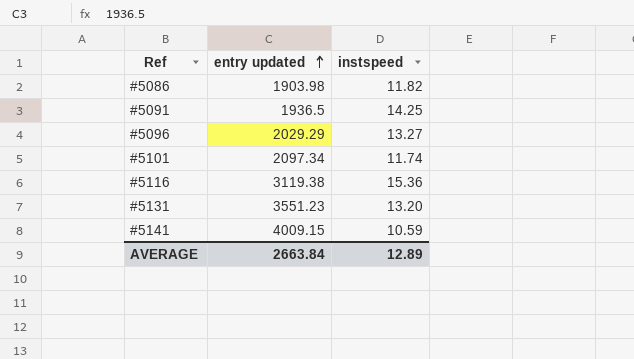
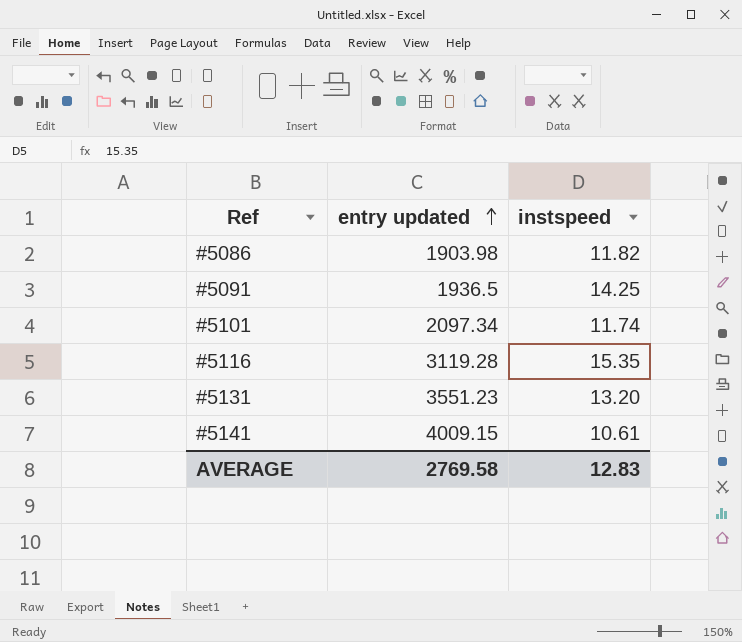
row #5096: 2029.29 | 13.27 -> none
#5116 | entry updated: 3119.38 -> 3119.28
#5116 | instspeed: 15.36 -> 15.35
#5141 | instspeed: 10.59 -> 10.61
AVERAGE | entry updated: 2663.84 -> 2769.58
AVERAGE | instspeed: 12.89 -> 12.83

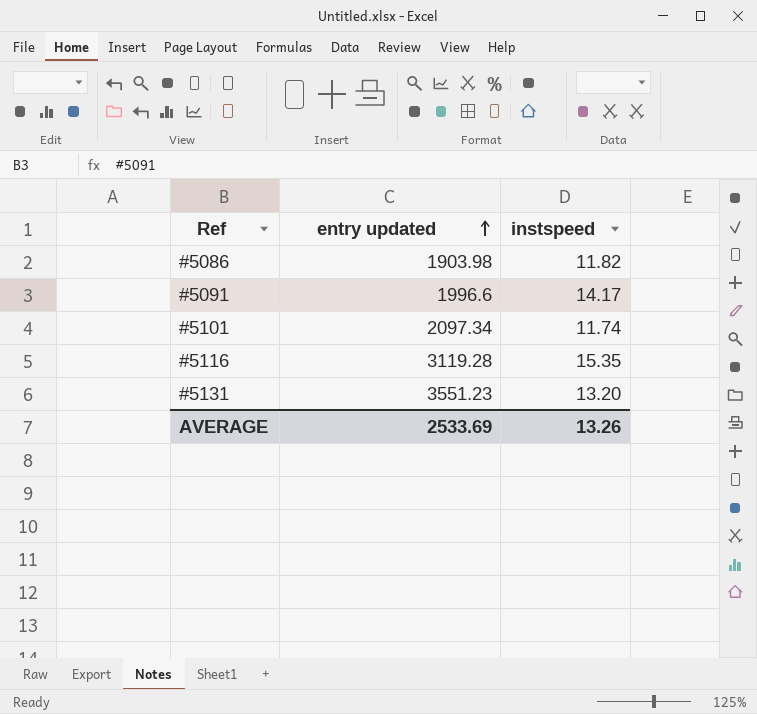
row #5141: 4009.15 | 10.61 -> none
#5091 | entry updated: 1936.5 -> 1996.6
#5091 | instspeed: 14.25 -> 14.17
AVERAGE | entry updated: 2769.58 -> 2533.69
AVERAGE | instspeed: 12.83 -> 13.26

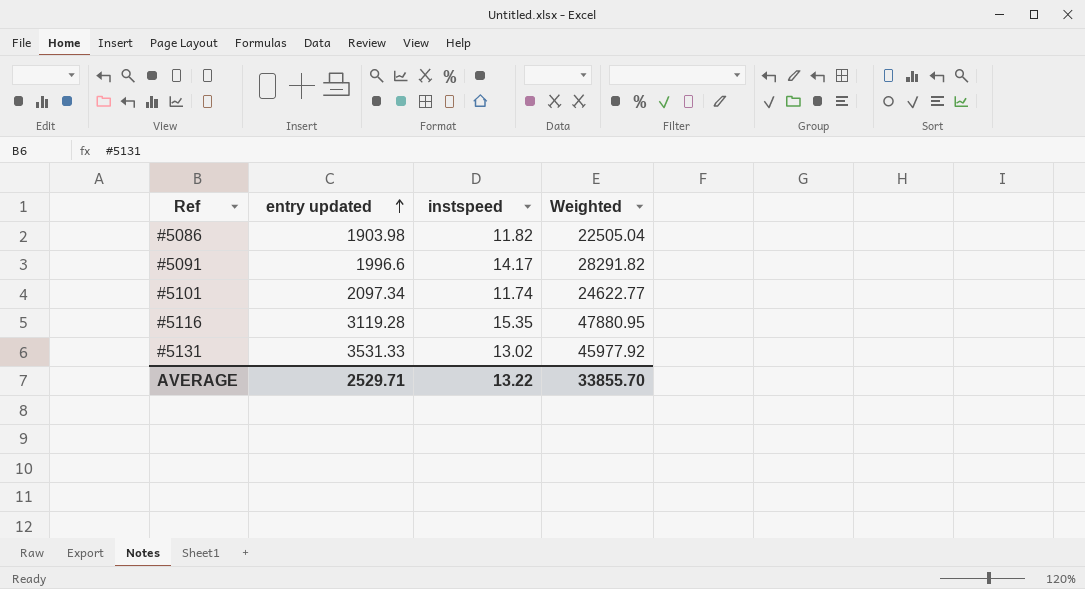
column Weighted | formula: none -> [entry updated] * [instspeed]
#5131 | entry updated: 3551.23 -> 3531.33
#5131 | instspeed: 13.20 -> 13.02
AVERAGE | entry updated: 2533.69 -> 2529.71
AVERAGE | instspeed: 13.26 -> 13.22

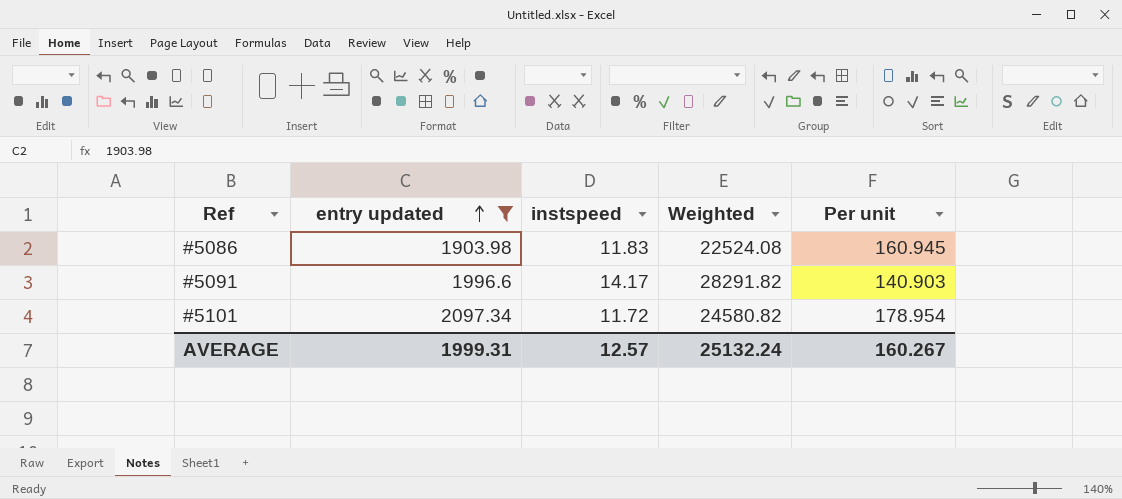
filter: none -> entry updated <= 2097.34
column Per unit | formula: none -> [entry updated] / [instspeed]
#5086 | instspeed: 11.82 -> 11.83
#5086 | Weighted: 22505.04 -> 22524.08
#5101 | instspeed: 11.74 -> 11.72
#5101 | Weighted: 24622.77 -> 24580.82
AVERAGE | entry updated: 2529.71 -> 1999.31
AVERAGE | instspeed: 13.22 -> 12.57
AVERAGE | Weighted: 33855.70 -> 25132.24

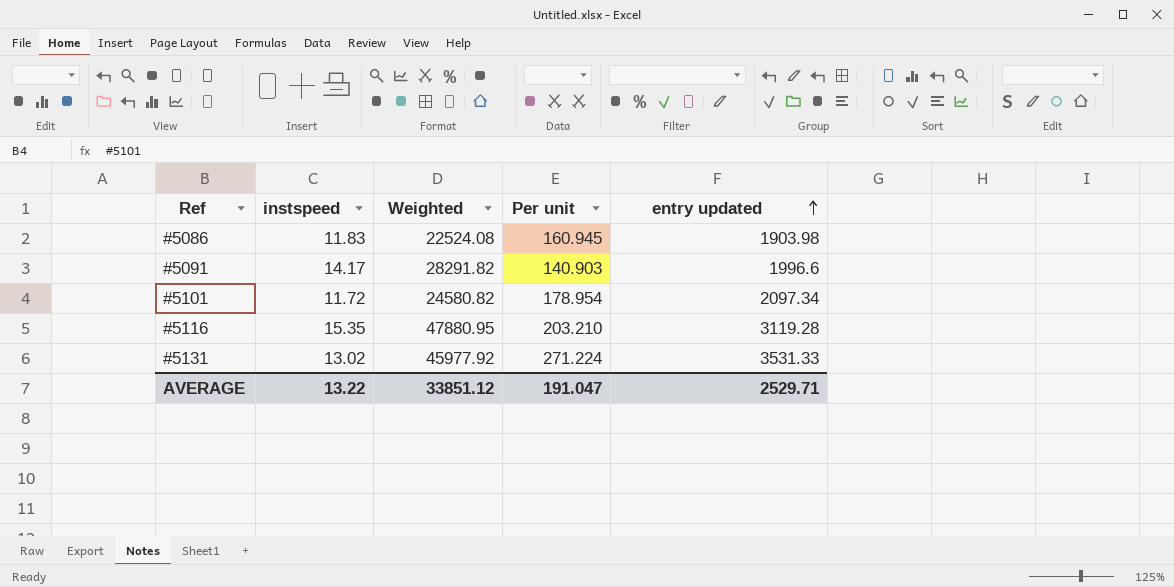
filter: entry updated <= 2097.34 -> none
column entry updated | position: 2 -> 5
AVERAGE | instspeed: 12.57 -> 13.22
AVERAGE | Weighted: 25132.24 -> 33851.12
AVERAGE | Per unit: 160.267 -> 191.047
AVERAGE | entry updated: 1999.31 -> 2529.71

